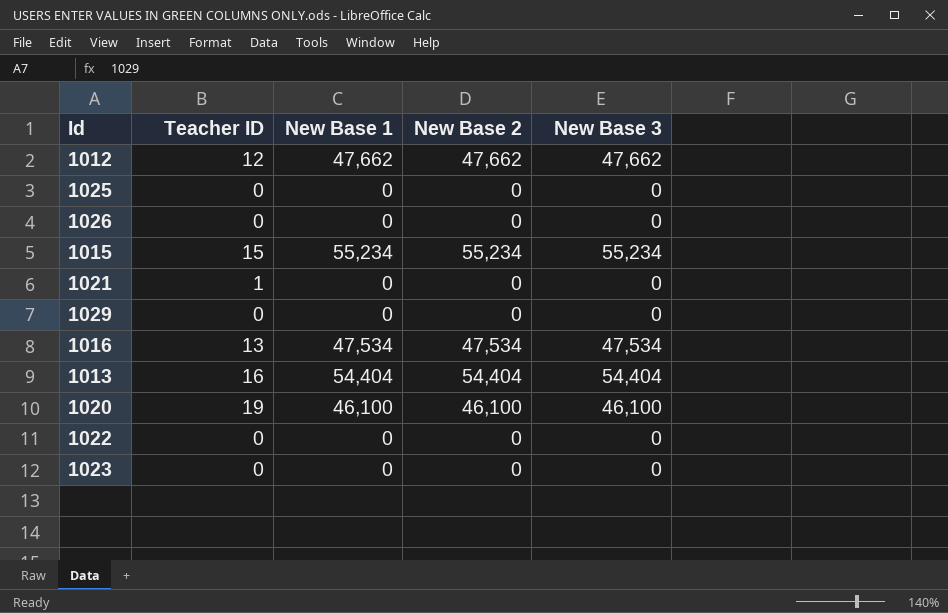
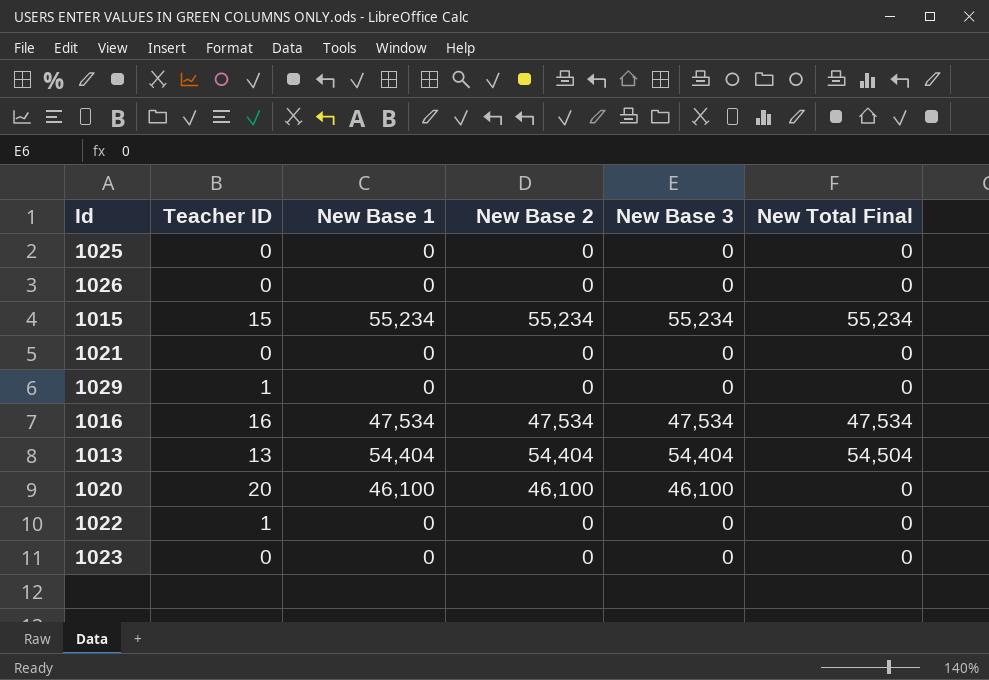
column New Total Final | position: none -> 6
row 1012: 12 | 47,662 | 47,662 | 47,662 -> none
1021 | Teacher ID: 1 -> 0
1029 | Teacher ID: 0 -> 1
1016 | Teacher ID: 13 -> 16
1013 | Teacher ID: 16 -> 13
1020 | Teacher ID: 19 -> 20
1022 | Teacher ID: 0 -> 1

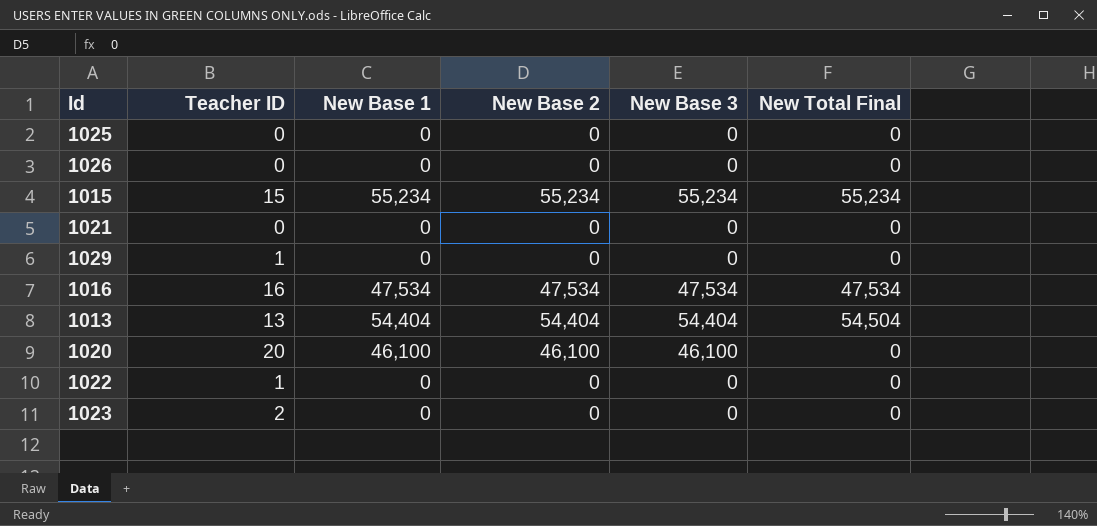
1023 | Teacher ID: 0 -> 2

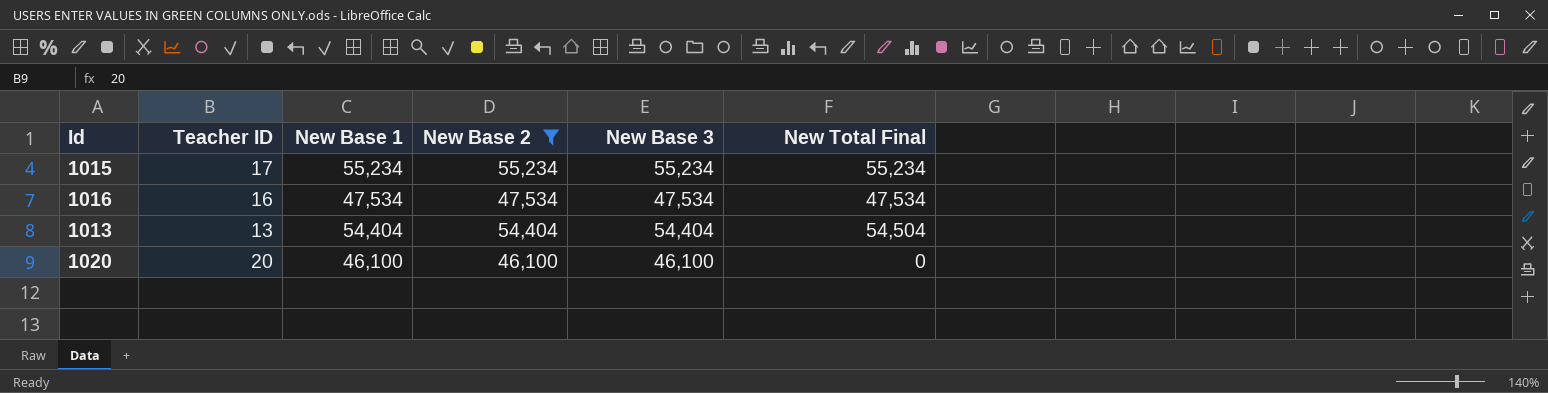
filter: none -> New Base 2 != 0
1015 | Teacher ID: 15 -> 17

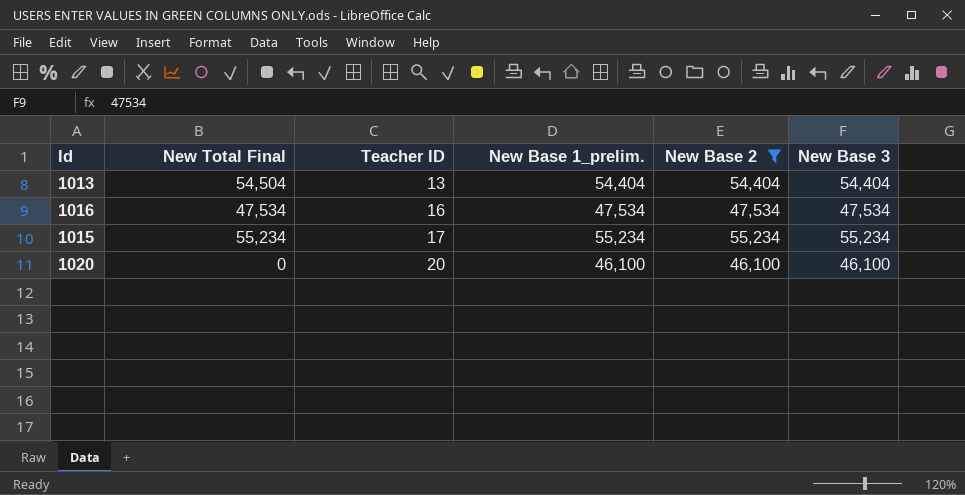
row order: none -> Teacher ID ascending
column New Total Final | position: 6 -> 2
column name: New Base 1 -> New Base 1_prelim.

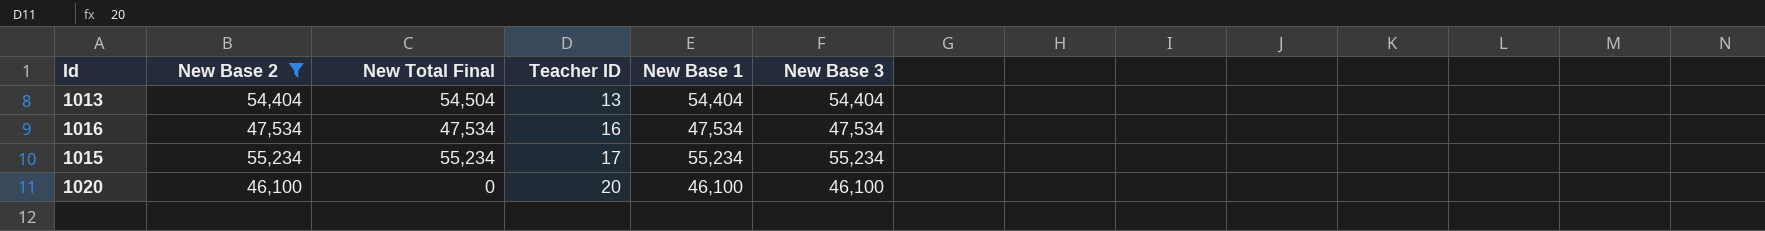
column New Base 2 | position: 5 -> 2
column name: New Base 1_prelim. -> New Base 1

